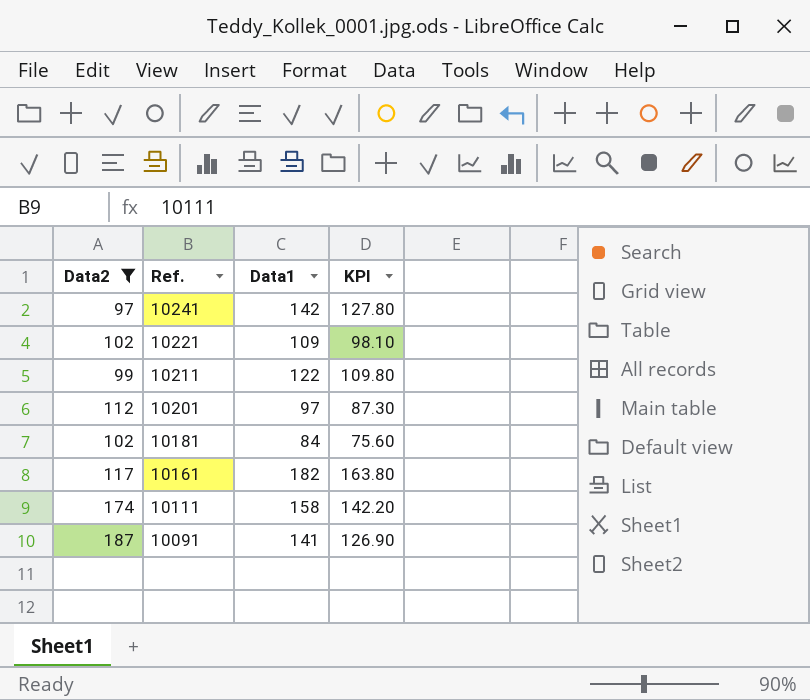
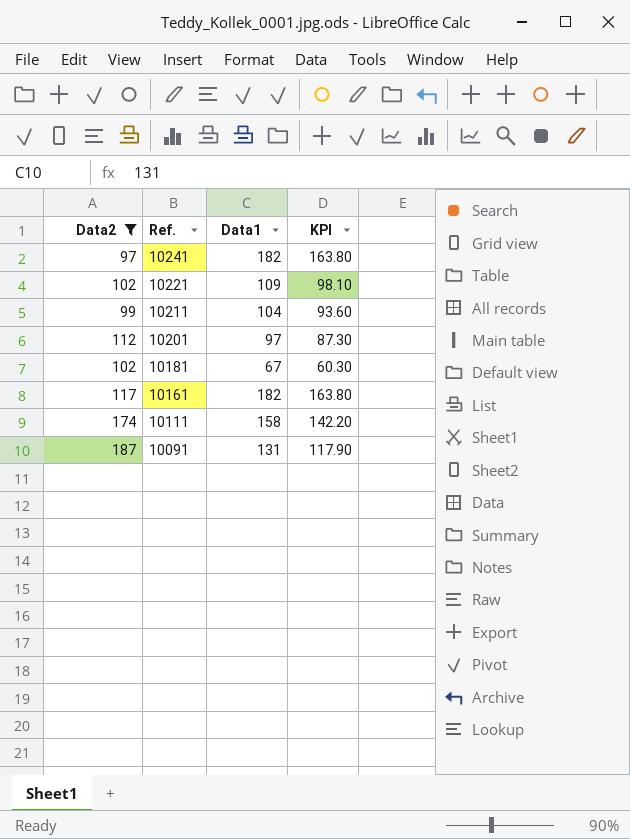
10241 | Data1: 142 -> 182
10241 | KPI: 127.80 -> 163.80
10211 | Data1: 122 -> 104
10211 | KPI: 109.80 -> 93.60
10181 | Data1: 84 -> 67
10181 | KPI: 75.60 -> 60.30
10091 | Data1: 141 -> 131
10091 | KPI: 126.90 -> 117.90

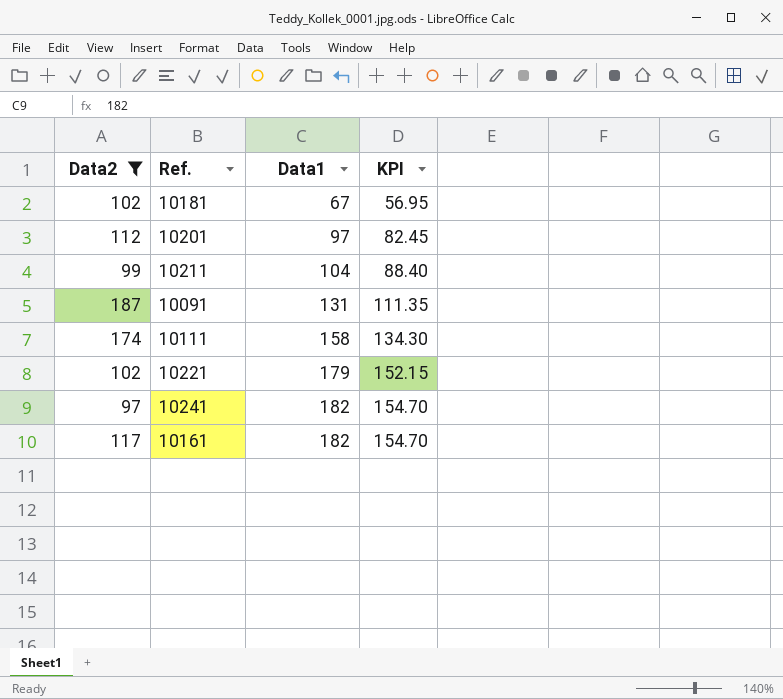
row order: Ref. descending -> Data1 ascending
column KPI | formula: [Data1] * 0.9 -> [Data1] * 0.85
10221 | Data1: 109 -> 179

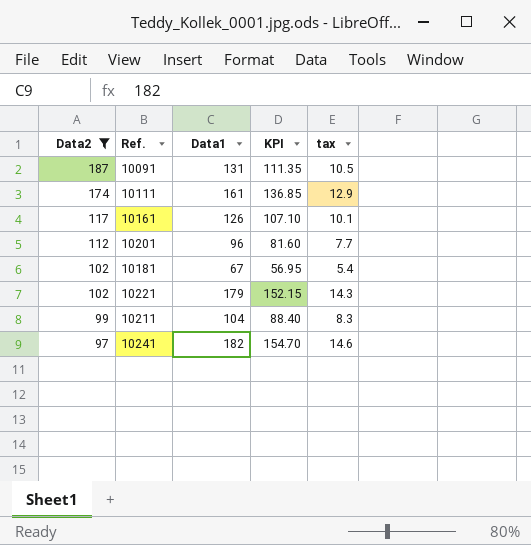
row order: Data1 ascending -> Data2 descending
column tax | formula: none -> [Data1] * 0.08
10111 | Data1: 158 -> 161
10111 | KPI: 134.30 -> 136.85
10161 | Data1: 182 -> 126
10161 | KPI: 154.70 -> 107.10
10201 | Data1: 97 -> 96
10201 | KPI: 82.45 -> 81.60

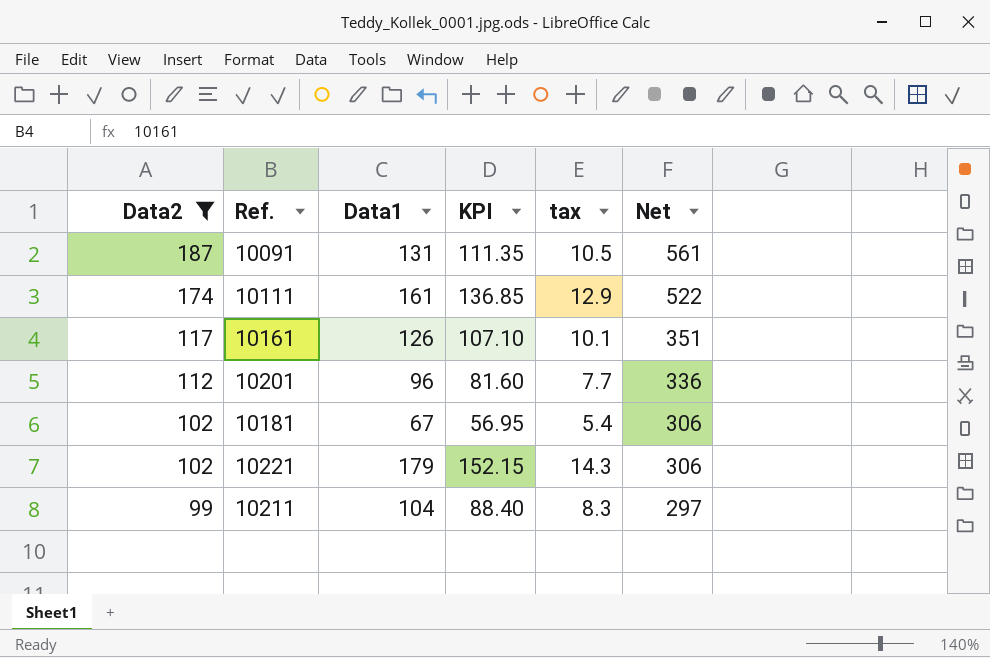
column Net | formula: none -> [Data2] * 3
row 10241: 97 | 182 | 154.70 | 14.6 -> none

